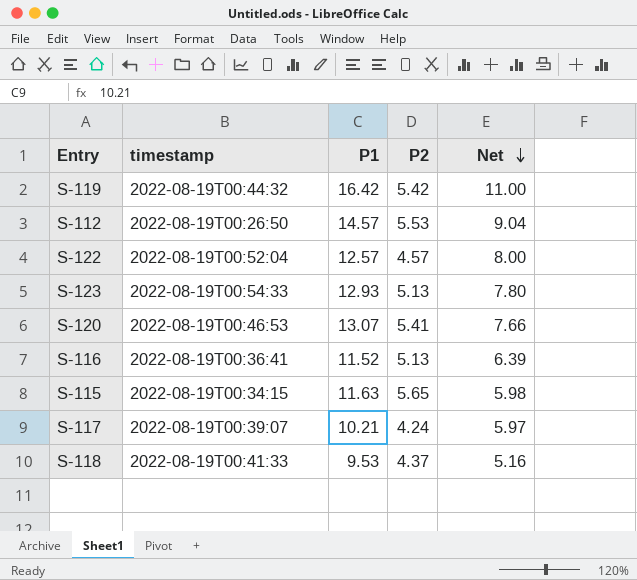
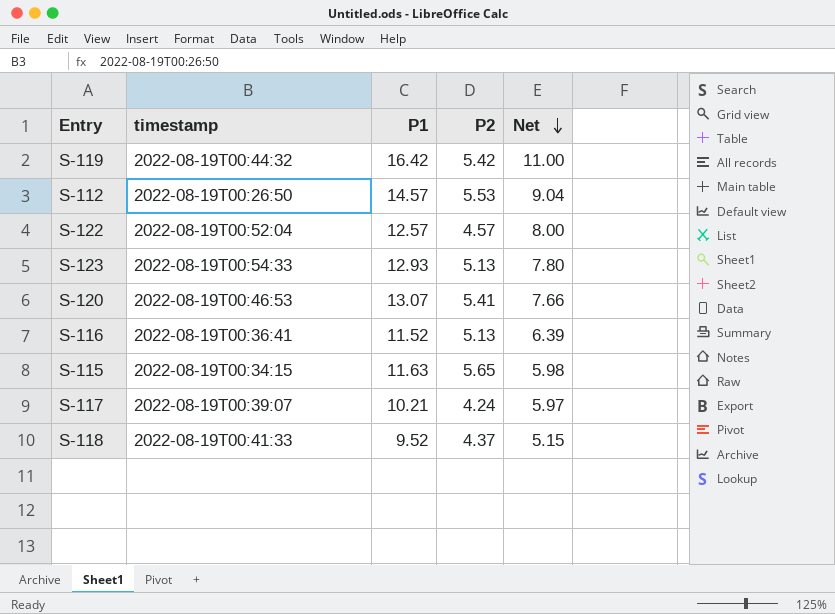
S-118 | P1: 9.53 -> 9.52
S-118 | Net: 5.16 -> 5.15

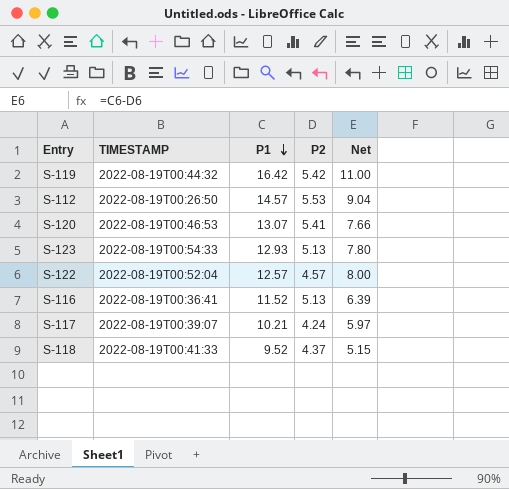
row order: Net descending -> P1 descending
column name: timestamp -> TIMESTAMP
row S-115: 2022-08-19T00:34:15 | 11.63 | 5.65 | 5.98 -> none

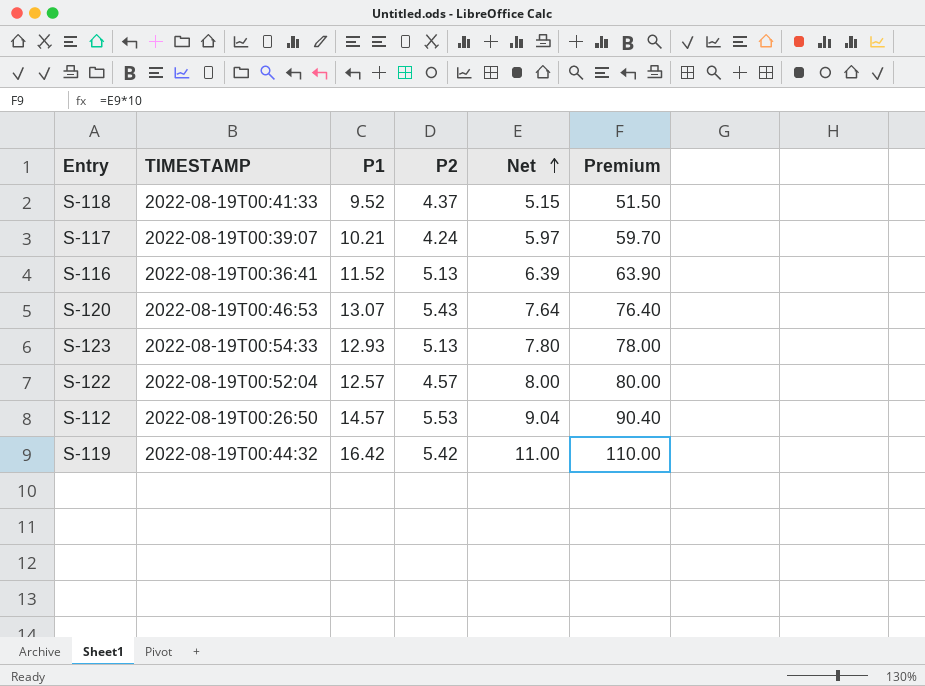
row order: P1 descending -> Net ascending
column Premium | formula: none -> [Net] * 10
S-120 | P2: 5.41 -> 5.43
S-120 | Net: 7.66 -> 7.64

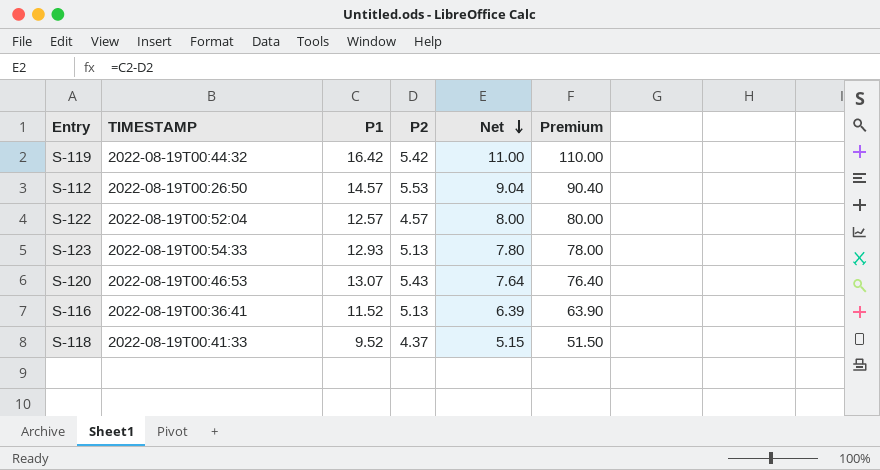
row order: Net ascending -> Net descending
row S-117: 2022-08-19T00:39:07 | 10.21 | 4.24 | 5.97 | 59.70 -> none

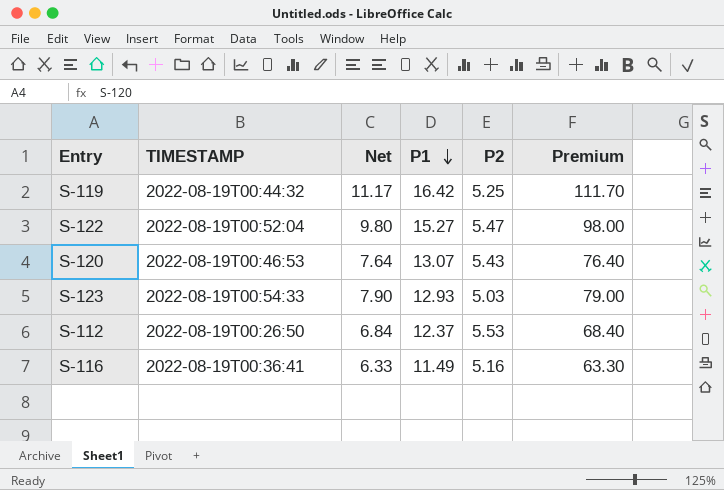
row order: Net descending -> P1 descending
column Net | position: 5 -> 3
row S-118: 2022-08-19T00:41:33 | 9.52 | 4.37 | 5.15 | 51.50 -> none
S-119 | Net: 11.00 -> 11.17
S-119 | P2: 5.42 -> 5.25
S-119 | Premium: 110.00 -> 111.70
S-122 | Net: 8.00 -> 9.80
S-122 | P1: 12.57 -> 15.27
S-122 | P2: 4.57 -> 5.47
S-122 | Premium: 80.00 -> 98.00
S-123 | Net: 7.80 -> 7.90
S-123 | P2: 5.13 -> 5.03
S-123 | Premium: 78.00 -> 79.00
S-112 | Net: 9.04 -> 6.84
S-112 | P1: 14.57 -> 12.37
S-112 | Premium: 90.40 -> 68.40
S-116 | Net: 6.39 -> 6.33
S-116 | P1: 11.52 -> 11.49
S-116 | P2: 5.13 -> 5.16
S-116 | Premium: 63.90 -> 63.30

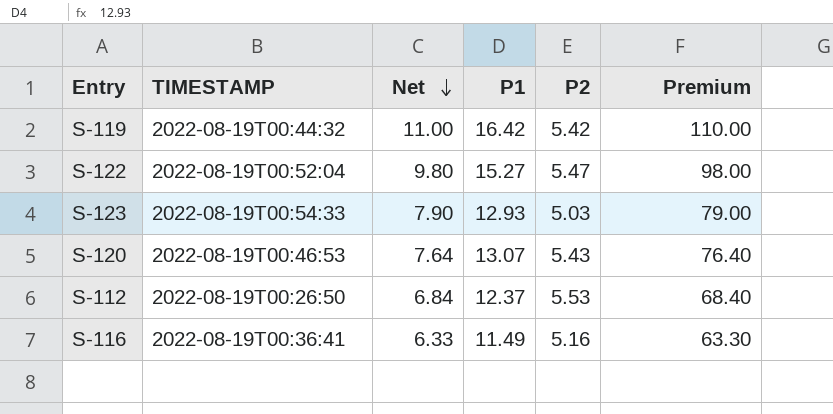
row order: P1 descending -> Net descending
S-119 | Net: 11.17 -> 11.00
S-119 | P2: 5.25 -> 5.42
S-119 | Premium: 111.70 -> 110.00

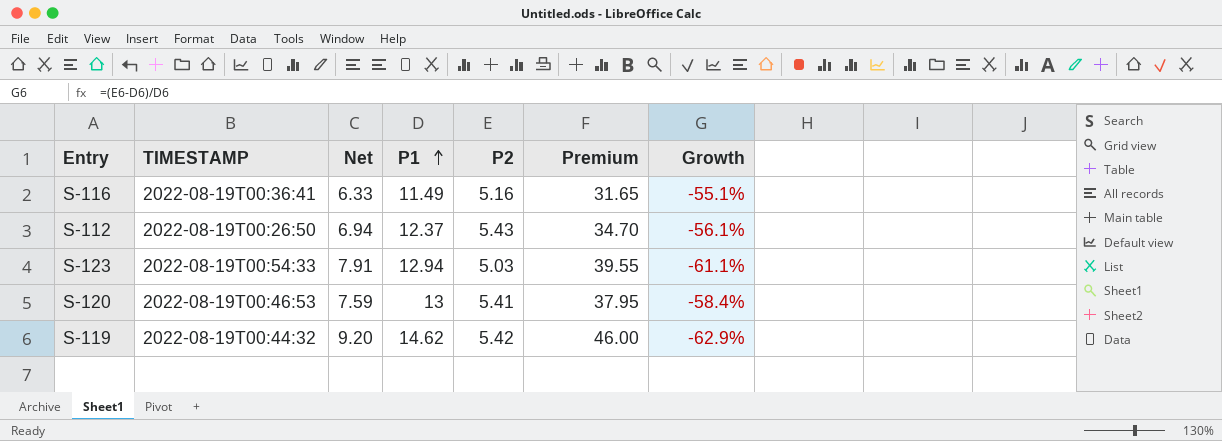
row order: Net descending -> P1 ascending
column Premium | formula: [Net] * 10 -> [Net] * 5
column Growth | formula: none -> ([P2] - [P1]) / [P1]
row S-122: 2022-08-19T00:52:04 | 9.80 | 15.27 | 5.47 | 98.00 -> none
S-112 | Net: 6.84 -> 6.94
S-112 | P2: 5.53 -> 5.43
S-123 | Net: 7.90 -> 7.91
S-123 | P1: 12.93 -> 12.94
S-120 | Net: 7.64 -> 7.59
S-120 | P1: 13.07 -> 13
S-120 | P2: 5.43 -> 5.41
S-119 | Net: 11.00 -> 9.20
S-119 | P1: 16.42 -> 14.62

